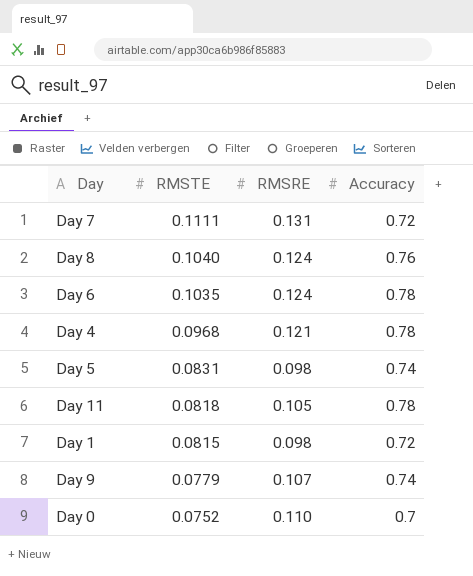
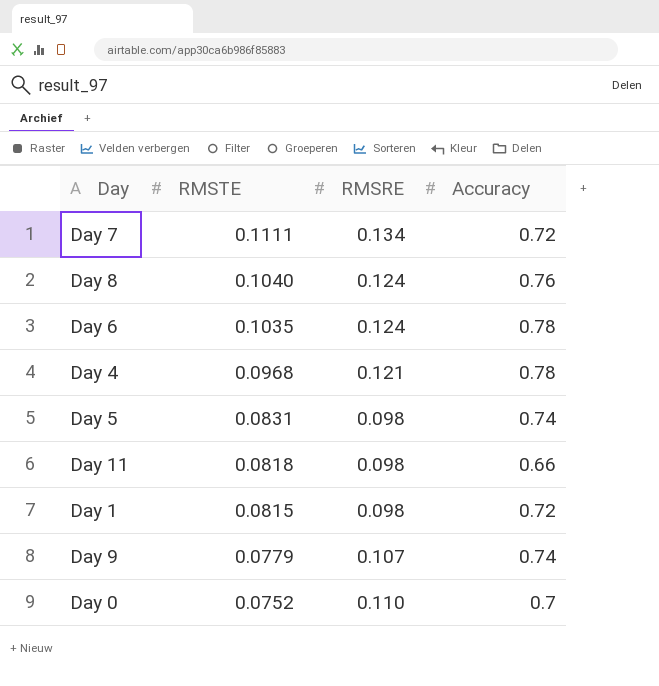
Day 7 | RMSRE: 0.131 -> 0.134
Day 11 | RMSRE: 0.105 -> 0.098
Day 11 | Accuracy: 0.78 -> 0.66

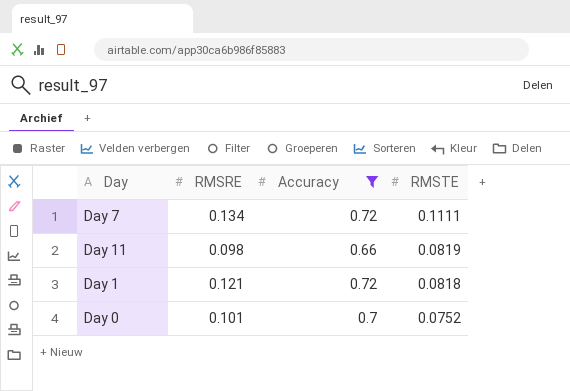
filter: none -> Accuracy <= 0.72
column RMSTE | position: 2 -> 4
Day 11 | RMSTE: 0.0818 -> 0.0819
Day 1 | RMSRE: 0.098 -> 0.121
Day 1 | RMSTE: 0.0815 -> 0.0818
Day 0 | RMSRE: 0.110 -> 0.101

